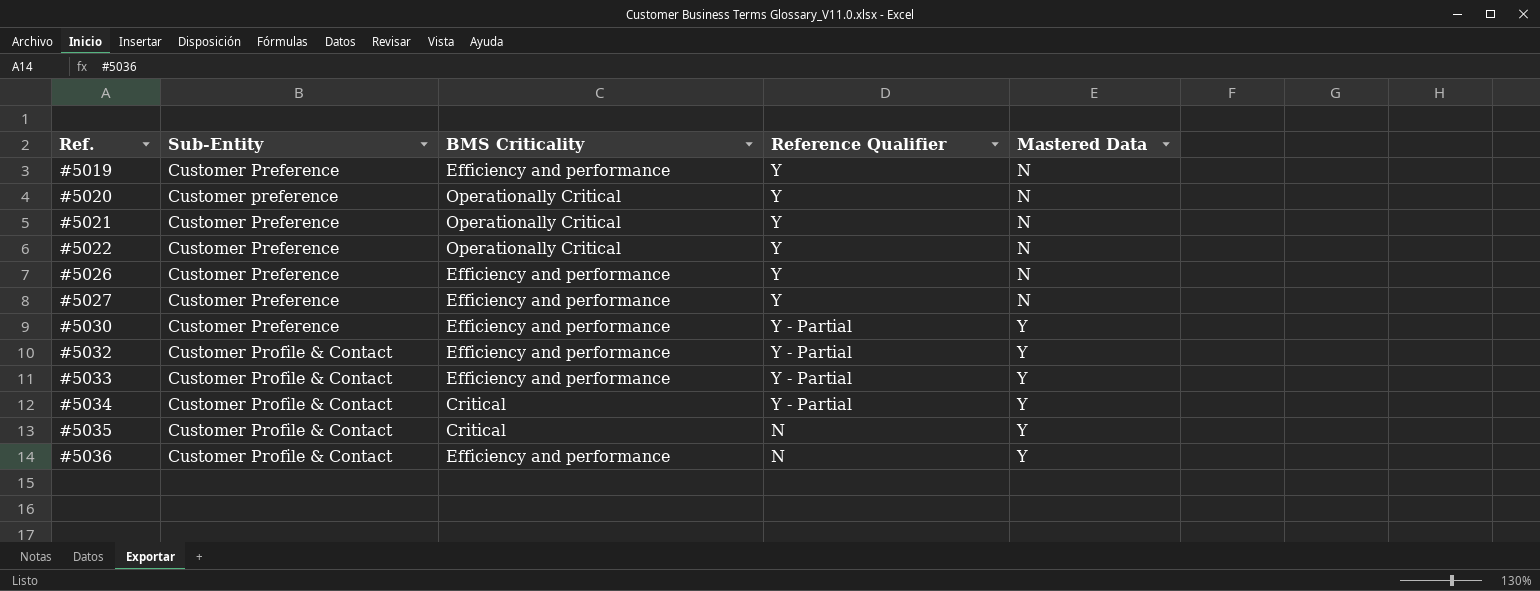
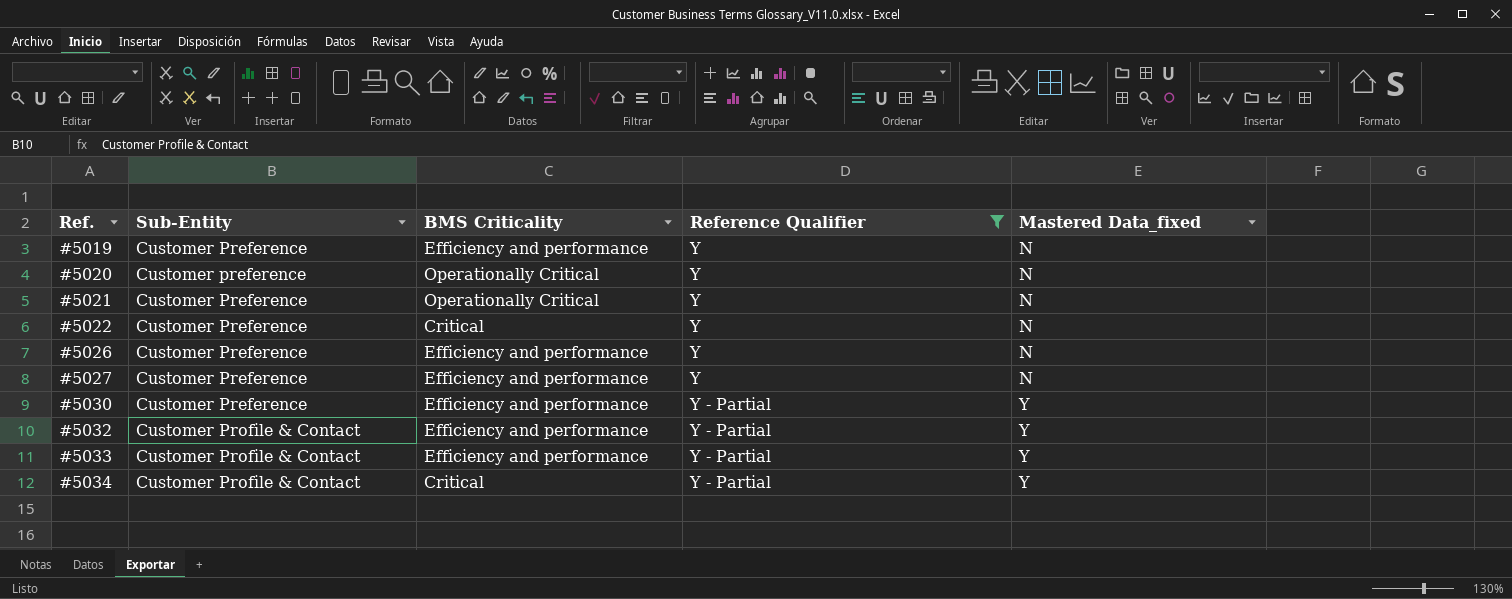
filter: none -> Reference Qualifier != N
column name: Mastered Data -> Mastered Data_fixed
#5022 | BMS Criticality: Operationally Critical -> Critical

